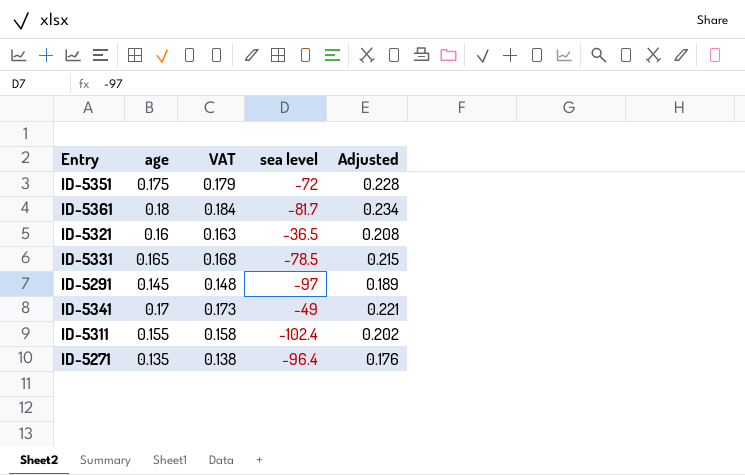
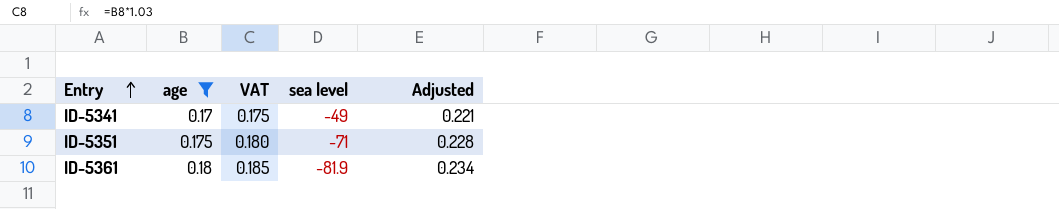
filter: none -> age >= 0.17
row order: none -> Entry ascending
column VAT | formula: [age] * 1.02 -> [age] * 1.03
ID-5351 | sea level: -72 -> -71
ID-5361 | sea level: -81.7 -> -81.9

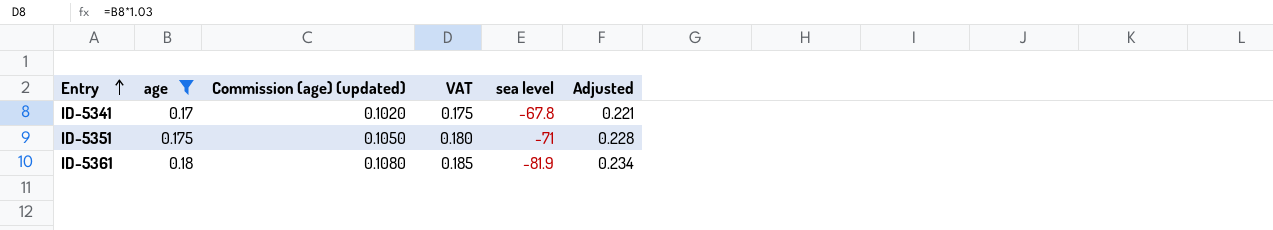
column Commission (age) (updated) | formula: none -> [age] * 0.6
ID-5341 | sea level: -49 -> -67.8

